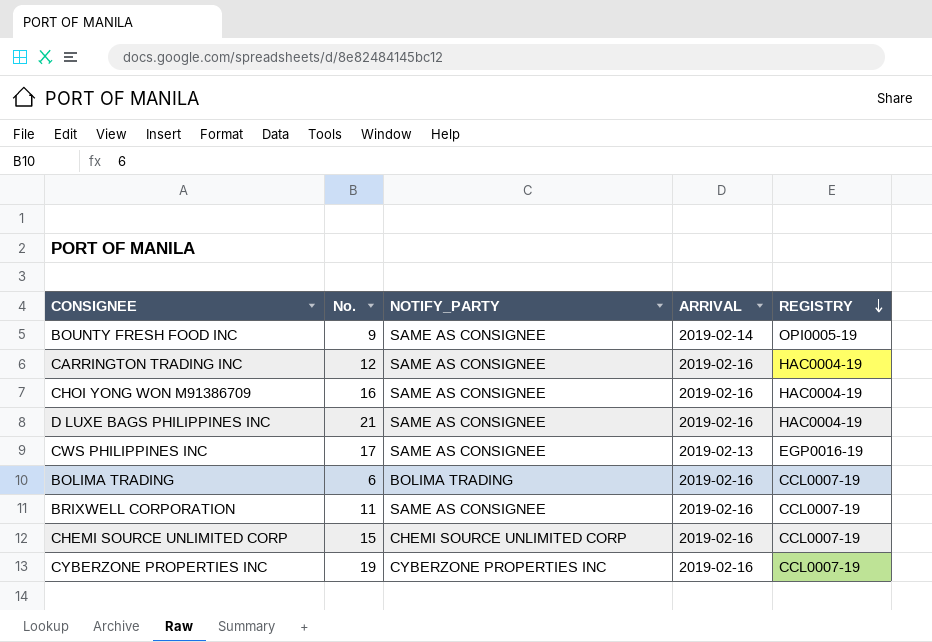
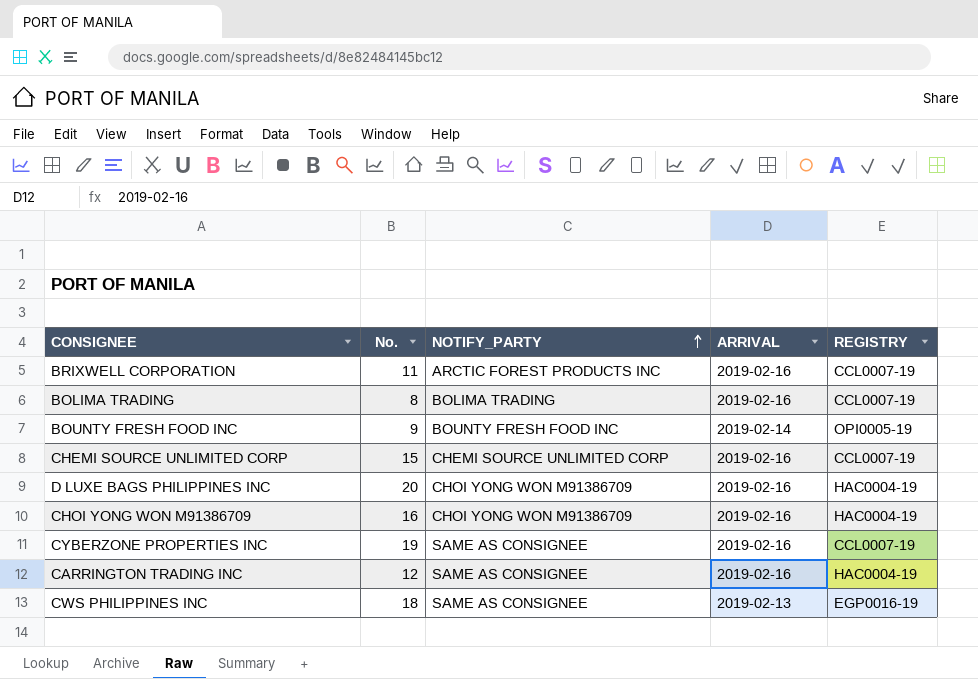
row order: REGISTRY descending -> NOTIFY_PARTY ascending
BRIXWELL CORPORATION | NOTIFY_PARTY: SAME AS CONSIGNEE -> ARCTIC FOREST PRODUCTS INC
BOLIMA TRADING | No.: 6 -> 8
BOUNTY FRESH FOOD INC | NOTIFY_PARTY: SAME AS CONSIGNEE -> BOUNTY FRESH FOOD INC
D LUXE BAGS PHILIPPINES INC | No.: 21 -> 20
D LUXE BAGS PHILIPPINES INC | NOTIFY_PARTY: SAME AS CONSIGNEE -> CHOI YONG WON M91386709
CHOI YONG WON M91386709 | NOTIFY_PARTY: SAME AS CONSIGNEE -> CHOI YONG WON M91386709
CYBERZONE PROPERTIES INC | NOTIFY_PARTY: CYBERZONE PROPERTIES INC -> SAME AS CONSIGNEE
CWS PHILIPPINES INC | No.: 17 -> 18

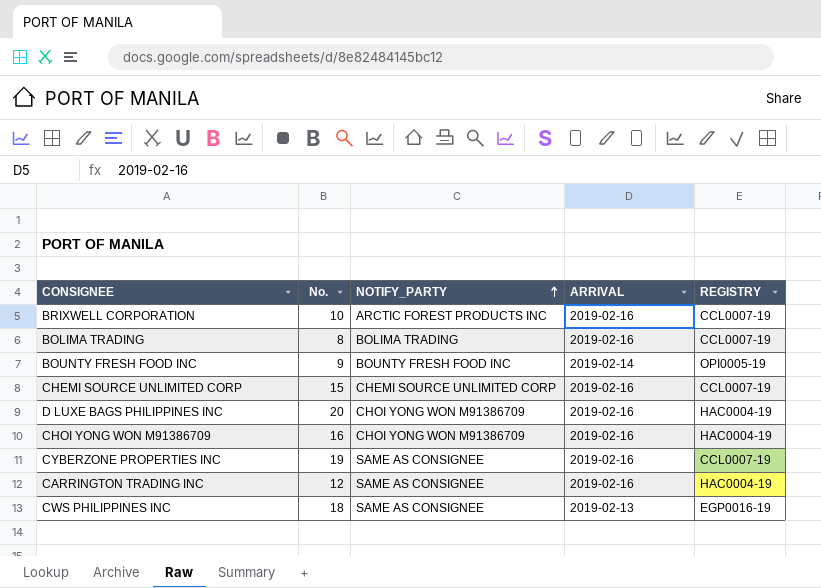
BRIXWELL CORPORATION | No.: 11 -> 10

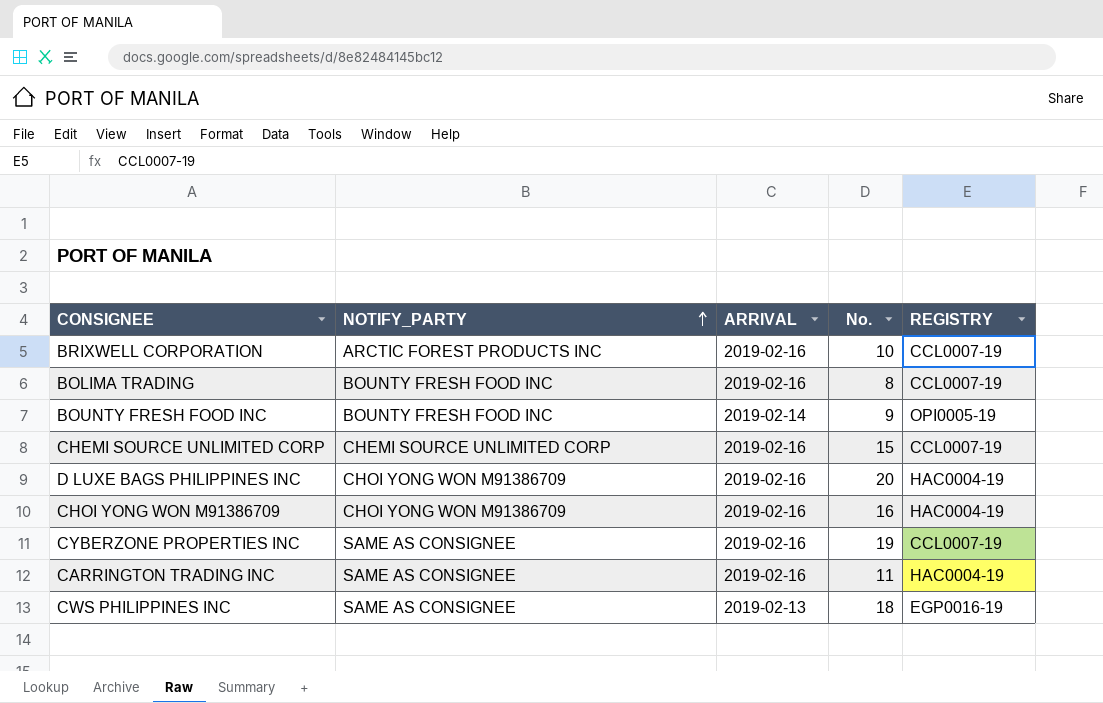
column No. | position: 2 -> 4
BOLIMA TRADING | NOTIFY_PARTY: BOLIMA TRADING -> BOUNTY FRESH FOOD INC
CARRINGTON TRADING INC | No.: 12 -> 11

